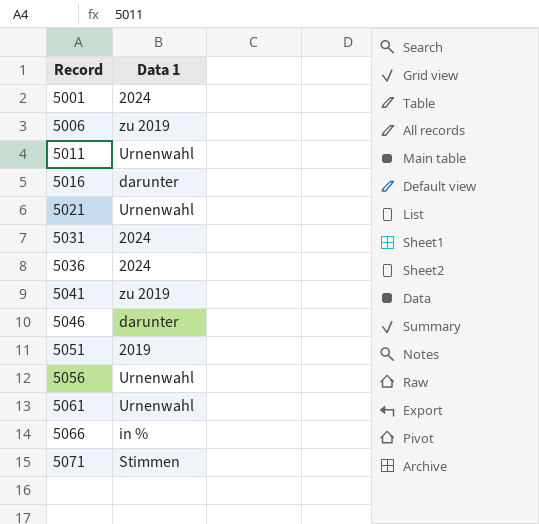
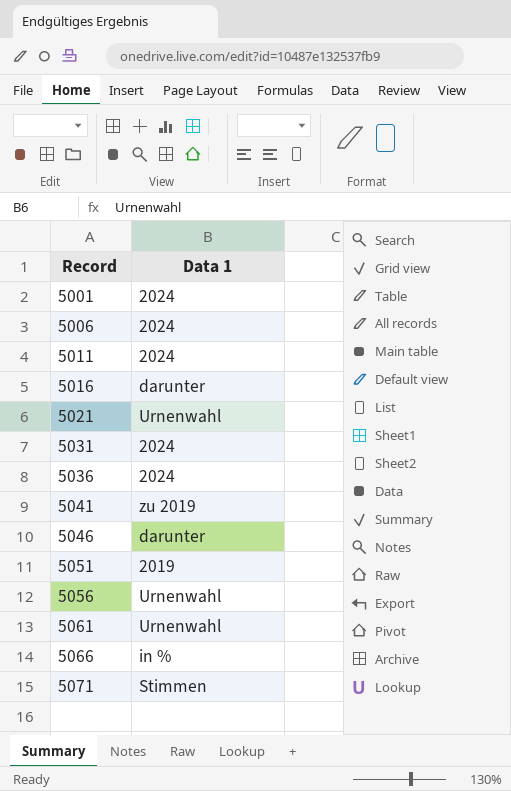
5006 | Data 1: zu 2019 -> 2024
5011 | Data 1: Urnenwahl -> 2024

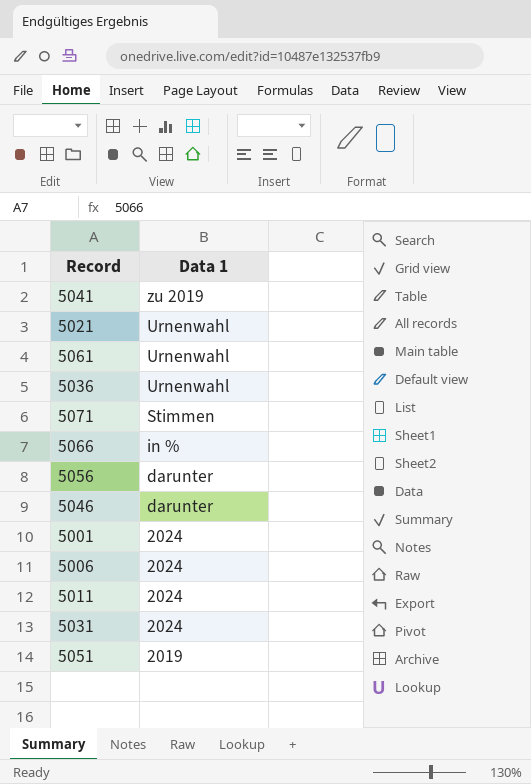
row order: Record ascending -> Data 1 descending
row 5016: darunter -> none
5036 | Data 1: 2024 -> Urnenwahl
5056 | Data 1: Urnenwahl -> darunter

